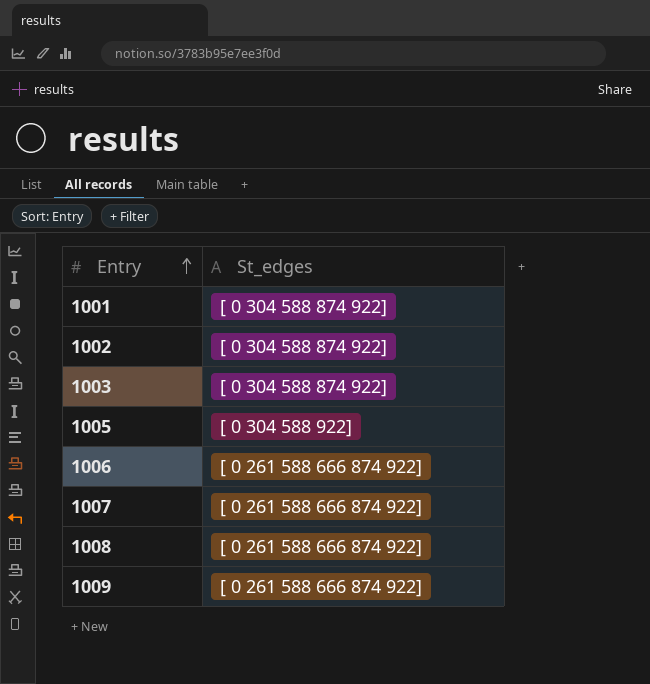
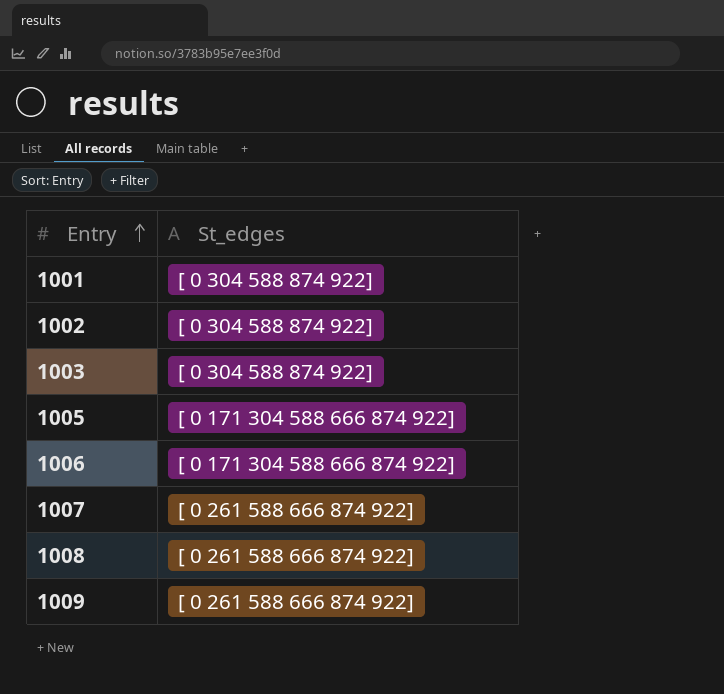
1005 | St_edges: [ 0 304 588 922] -> [ 0 171 304 588 666 874 922]
1006 | St_edges: [ 0 261 588 666 874 922] -> [ 0 171 304 588 666 874 922]

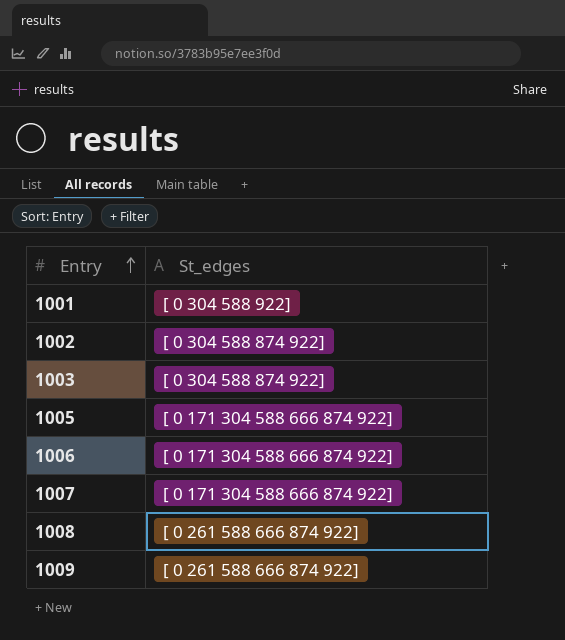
1001 | St_edges: [ 0 304 588 874 922] -> [ 0 304 588 922]
1007 | St_edges: [ 0 261 588 666 874 922] -> [ 0 171 304 588 666 874 922]

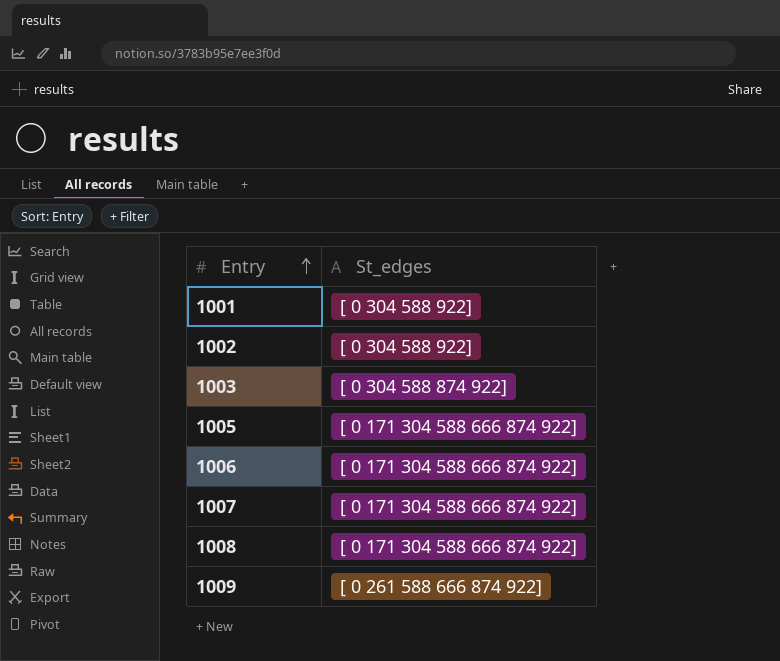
1002 | St_edges: [ 0 304 588 874 922] -> [ 0 304 588 922]
1008 | St_edges: [ 0 261 588 666 874 922] -> [ 0 171 304 588 666 874 922]

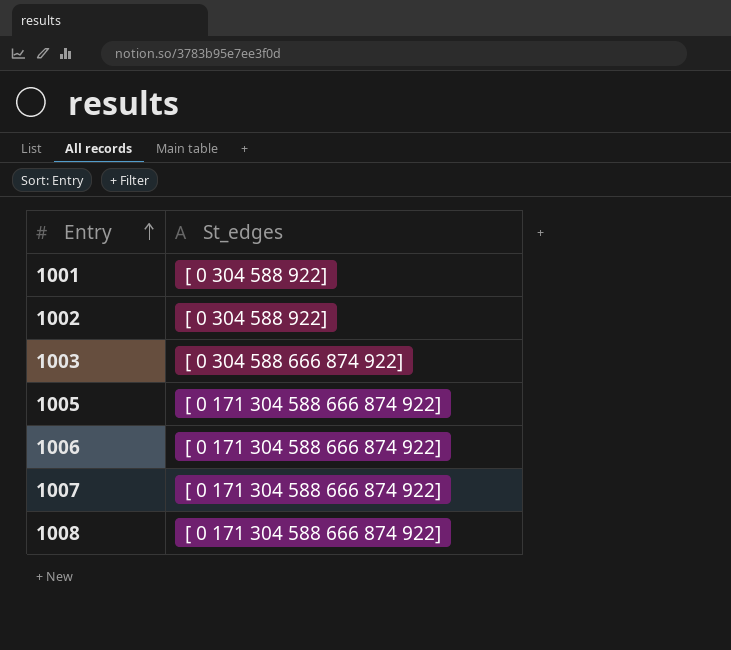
row 1009: [ 0 261 588 666 874 922] -> none
1003 | St_edges: [ 0 304 588 874 922] -> [ 0 304 588 666 874 922]

